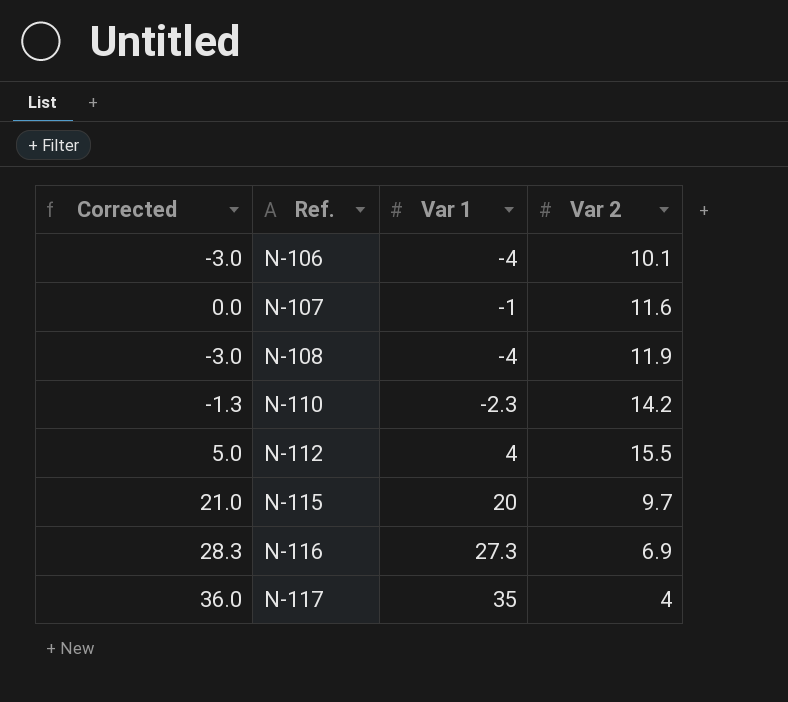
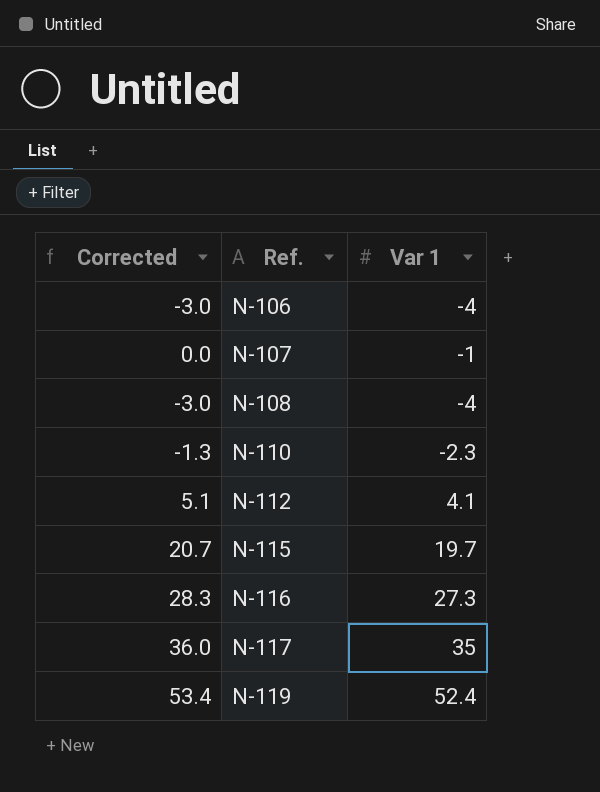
column Var 2 | position: 4 -> none
N-112 | Corrected: 5.0 -> 5.1
N-112 | Var 1: 4 -> 4.1
N-115 | Corrected: 21.0 -> 20.7
N-115 | Var 1: 20 -> 19.7
row N-119: none -> 53.4 | 52.4

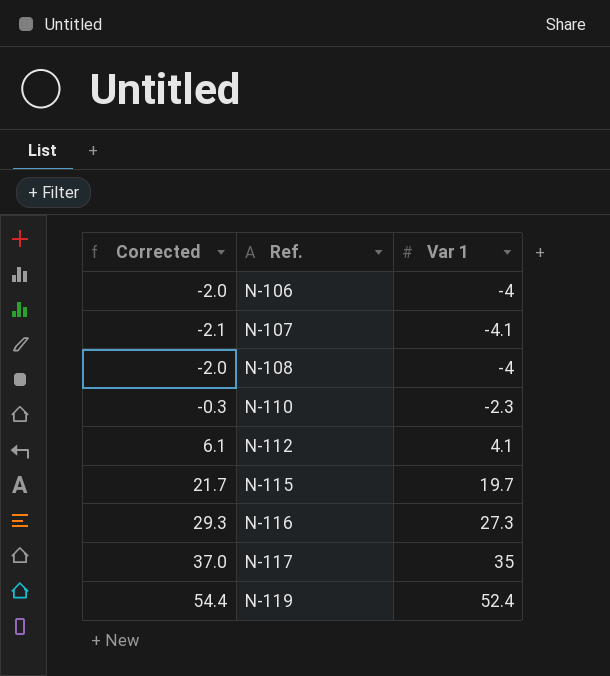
column Corrected | formula: [Var 1] + 1 -> [Var 1] + 2
N-107 | Var 1: -1 -> -4.1

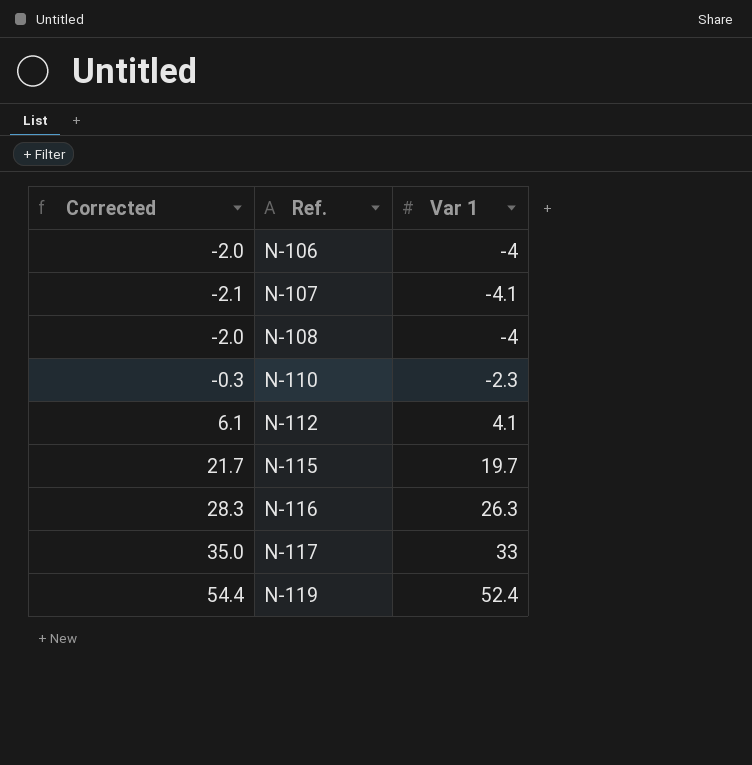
N-116 | Corrected: 29.3 -> 28.3
N-116 | Var 1: 27.3 -> 26.3
N-117 | Corrected: 37.0 -> 35.0
N-117 | Var 1: 35 -> 33

